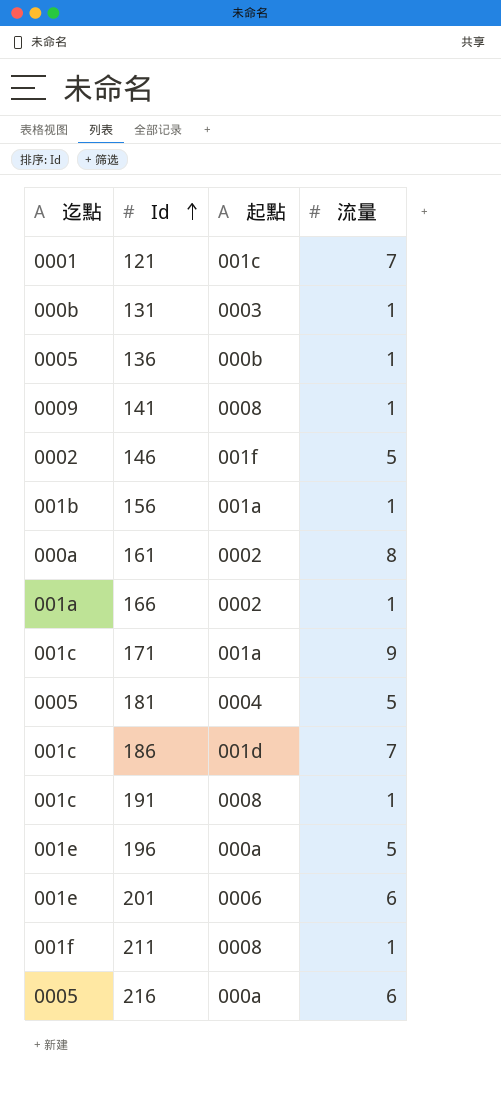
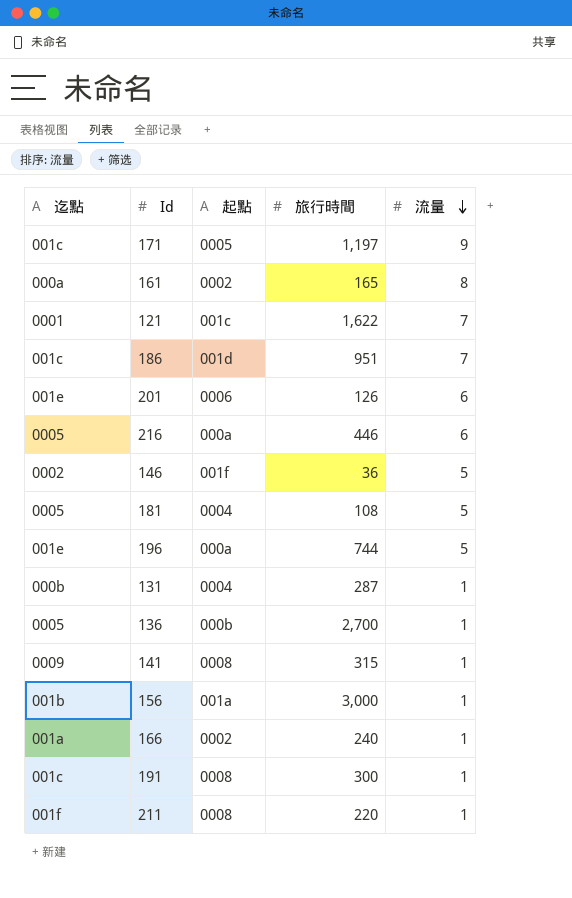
row order: Id ascending -> 流量 descending
column 旅行時間 | position: none -> 4
171 | 起點: 001a -> 0005
131 | 起點: 0003 -> 0004

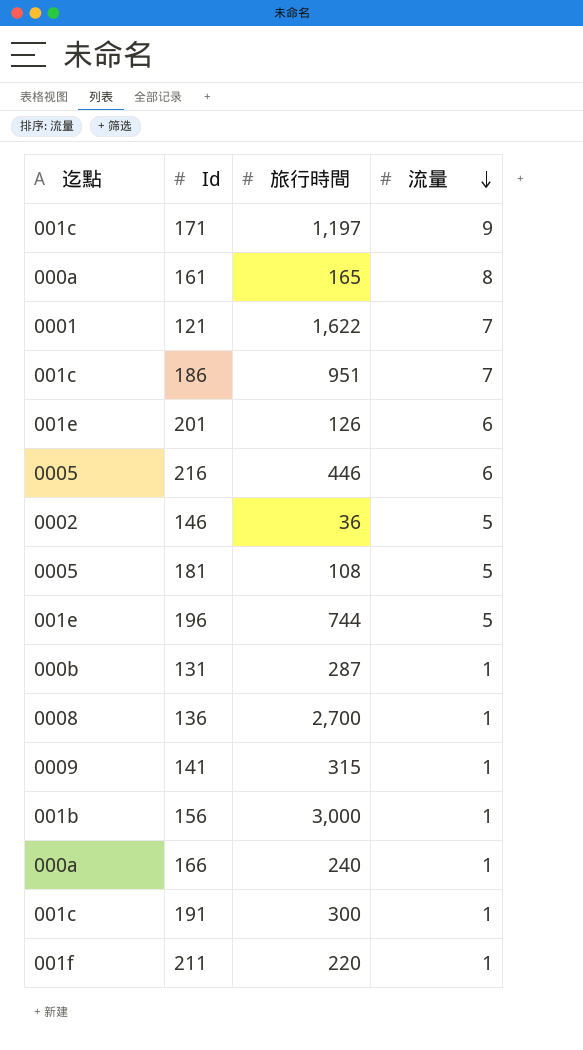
column 起點 | position: 3 -> none
136 | 迄點: 0005 -> 0008
166 | 迄點: 001a -> 000a

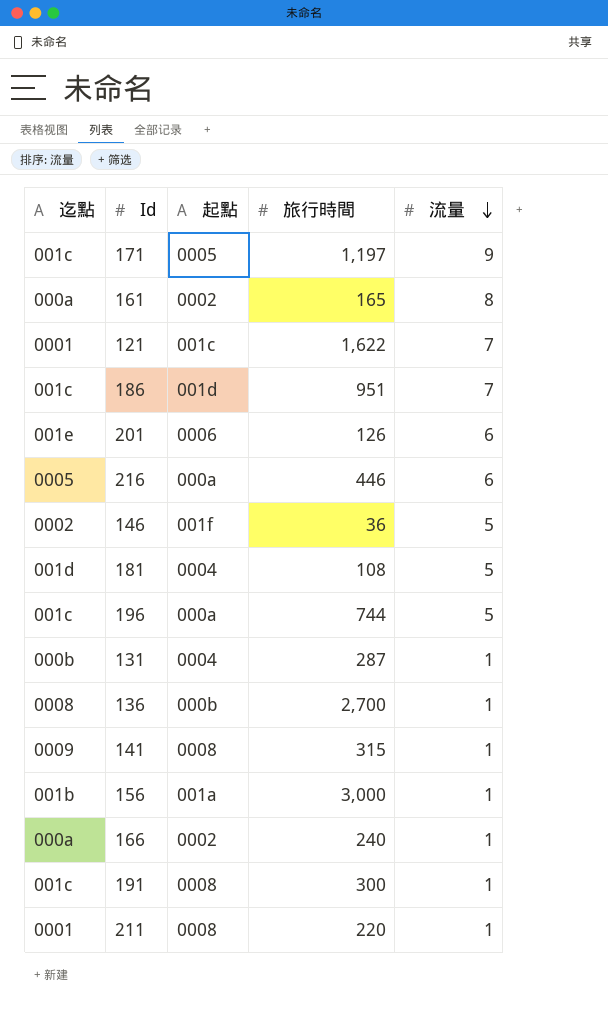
column 起點 | position: none -> 3
181 | 迄點: 0005 -> 001d
196 | 迄點: 001e -> 001c
211 | 迄點: 001f -> 0001

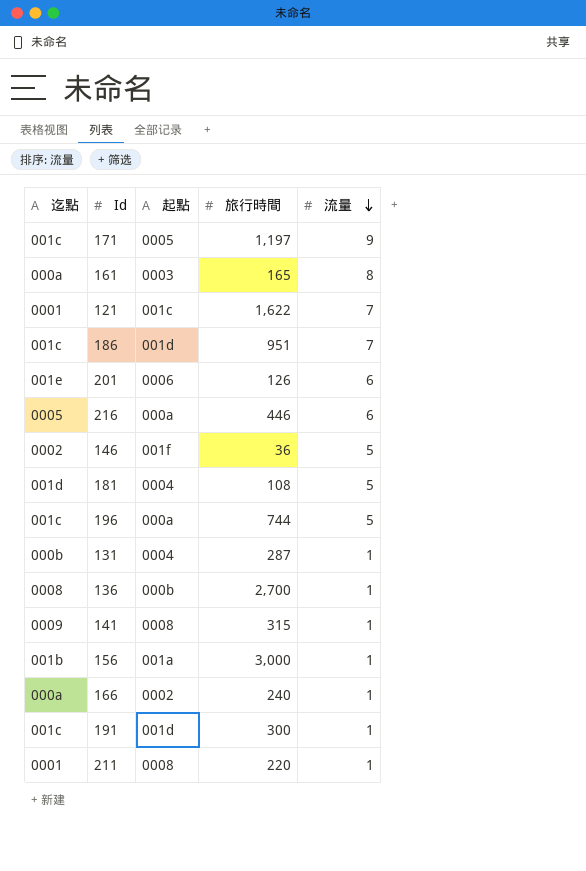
161 | 起點: 0002 -> 0003
191 | 起點: 0008 -> 001d

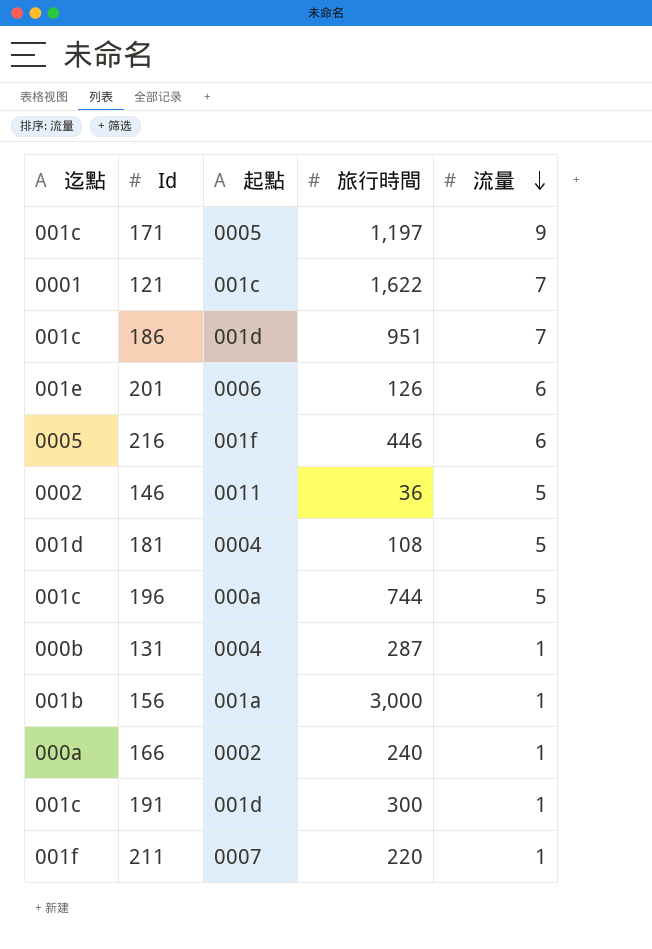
row 161: 000a | 0003 | 165 | 8 -> none
row 136: 0008 | 000b | 2,700 | 1 -> none
row 141: 0009 | 0008 | 315 | 1 -> none
216 | 起點: 000a -> 001f
146 | 起點: 001f -> 0011
211 | 迄點: 0001 -> 001f
211 | 起點: 0008 -> 0007

